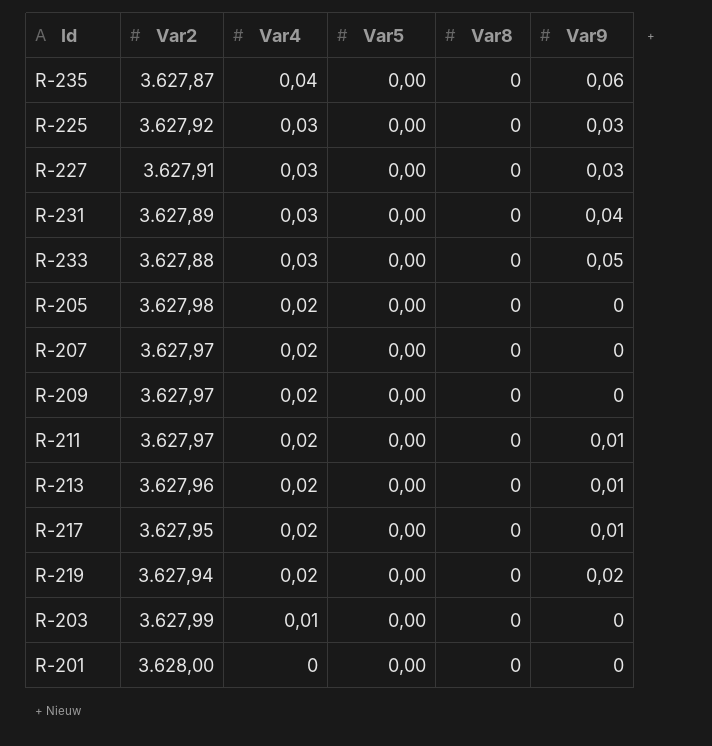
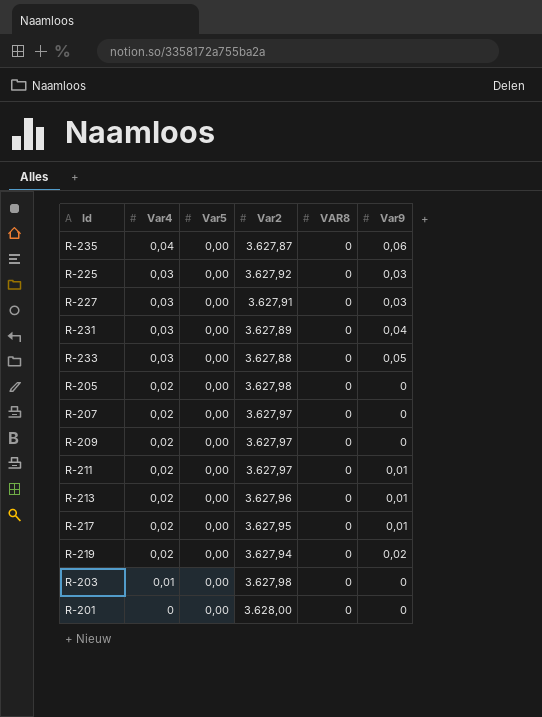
column Var2 | position: 2 -> 4
column name: Var8 -> VAR8
R-203 | Var2: 3.627,99 -> 3.627,98

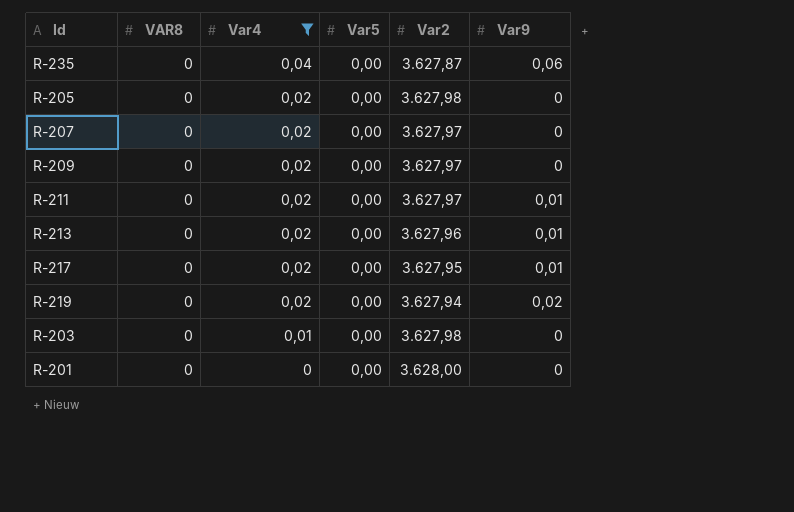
filter: none -> Var4 != 0,03
column VAR8 | position: 5 -> 2

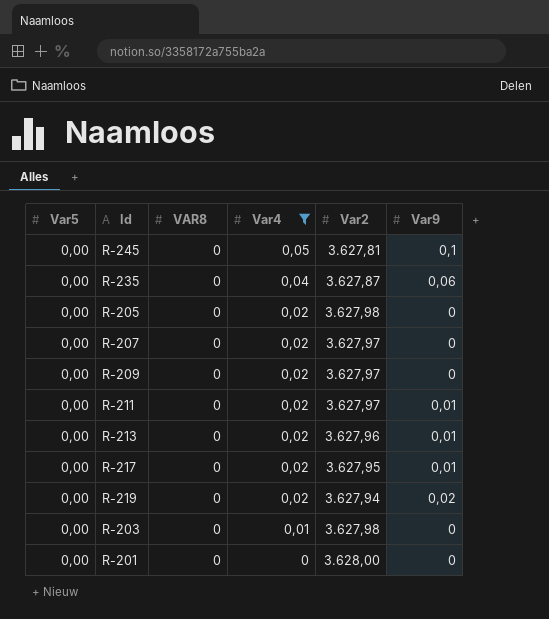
column Var5 | position: 4 -> 1
row R-245: none -> 0,00 | 0 | 0,05 | 3.627,81 | 0,1

